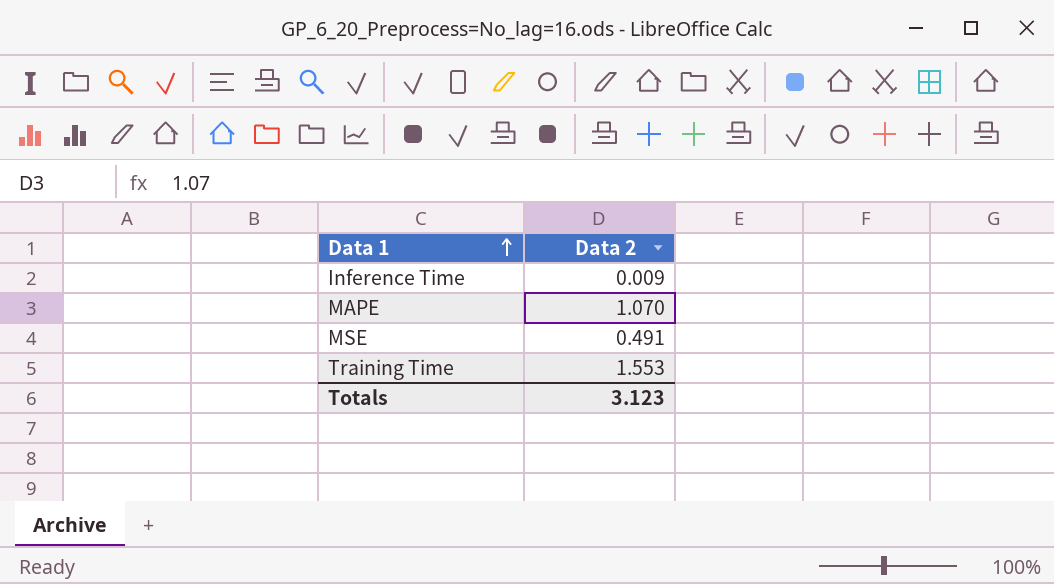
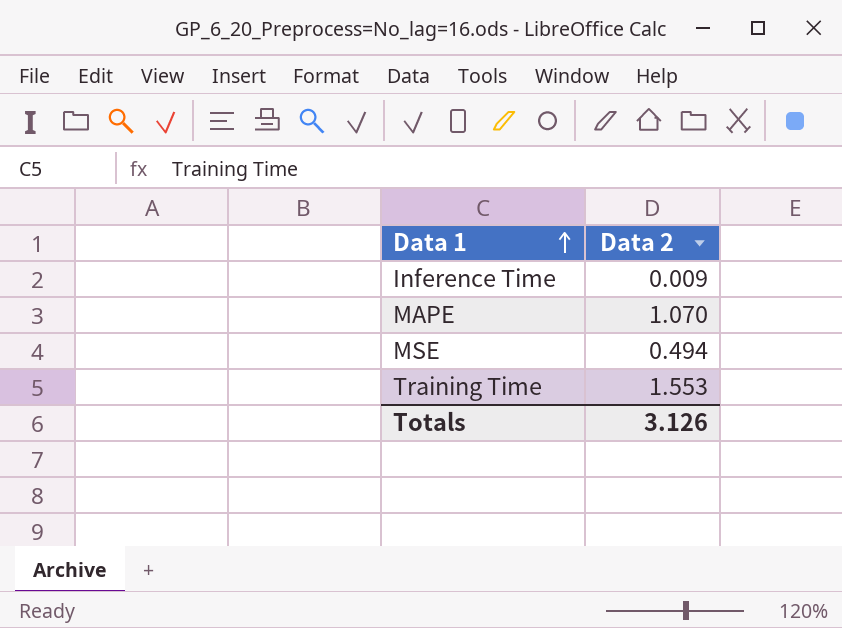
MSE | Data 2: 0.491 -> 0.494
Totals | Data 2: 3.123 -> 3.126

